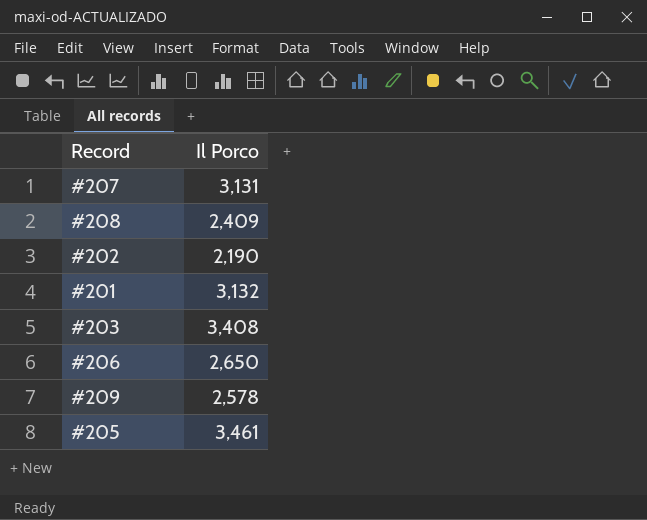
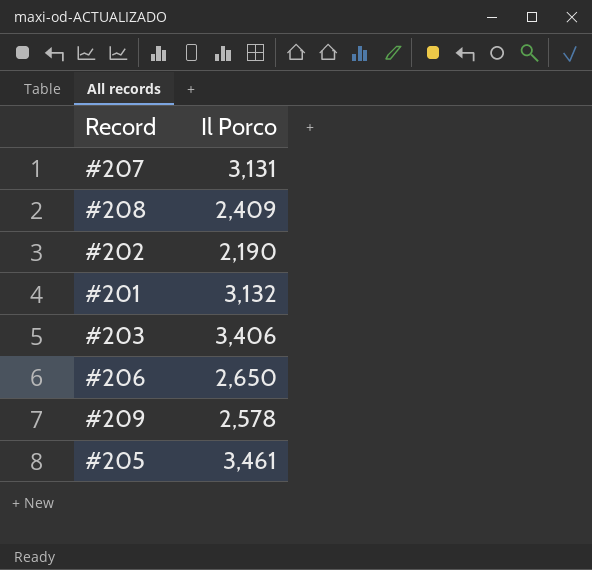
#203 | Il Porco: 3,408 -> 3,406

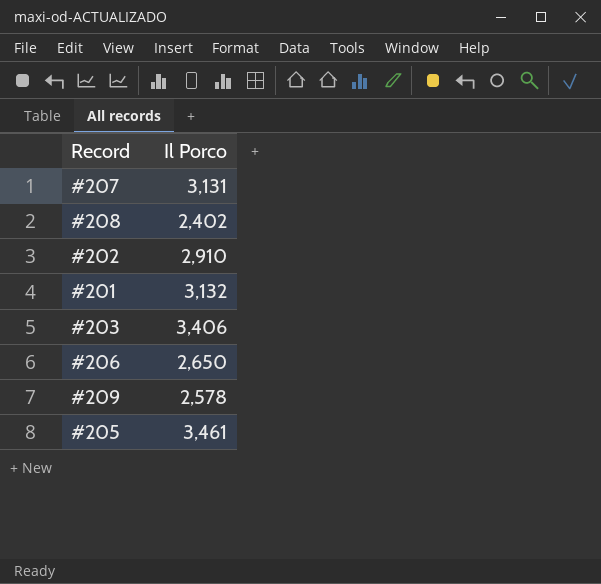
#208 | Il Porco: 2,409 -> 2,402
#202 | Il Porco: 2,190 -> 2,910

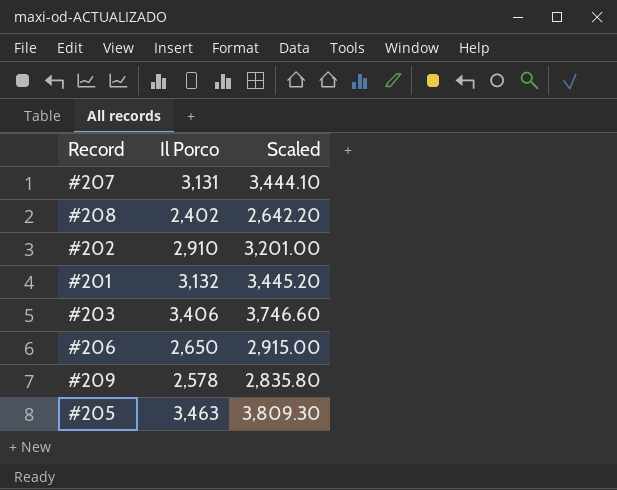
column Scaled | formula: none -> [Il Porco] * 1.1
#205 | Il Porco: 3,461 -> 3,463

